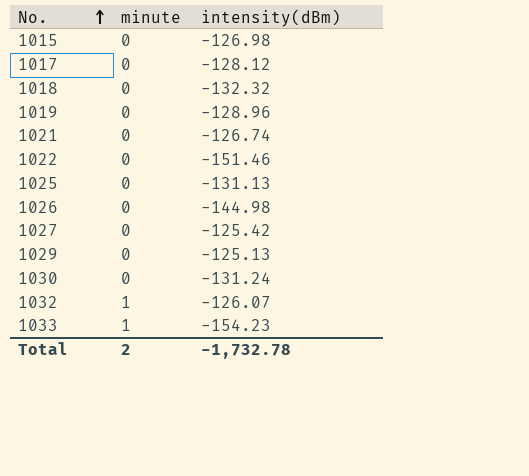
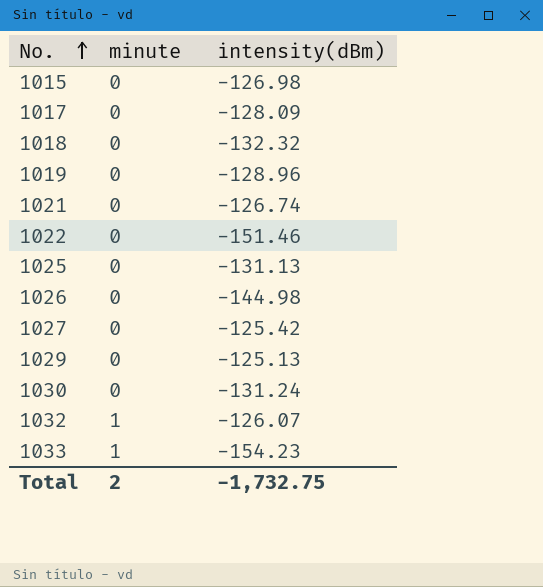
1017 | intensity(dBm): -128.12 -> -128.09
Total | intensity(dBm): -1,732.78 -> -1,732.75

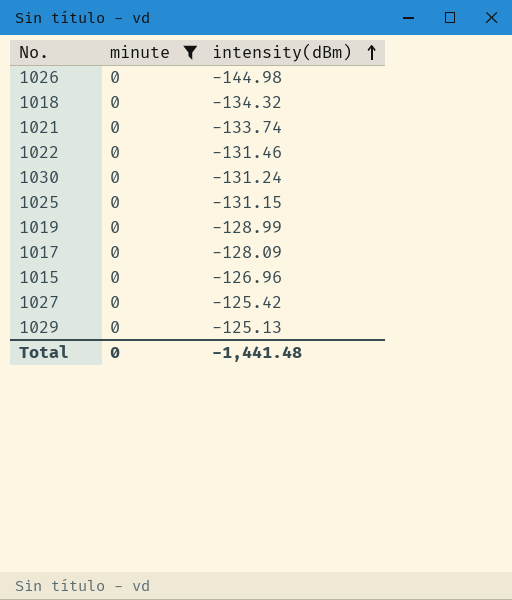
filter: none -> minute = 0
row order: No. ascending -> intensity(dBm) ascending
1018 | intensity(dBm): -132.32 -> -134.32
1021 | intensity(dBm): -126.74 -> -133.74
1022 | intensity(dBm): -151.46 -> -131.46
1025 | intensity(dBm): -131.13 -> -131.15
1019 | intensity(dBm): -128.96 -> -128.99
1015 | intensity(dBm): -126.98 -> -126.96
Total | minute: 2 -> 0
Total | intensity(dBm): -1,732.75 -> -1,441.48

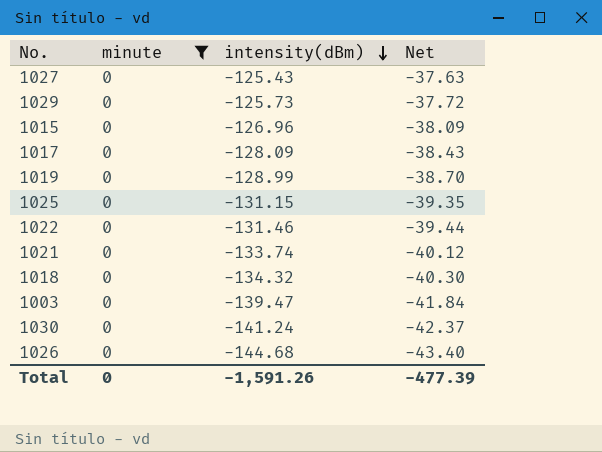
row order: intensity(dBm) ascending -> intensity(dBm) descending
column Net | formula: none -> [intensity(dBm)] * 0.3
1027 | intensity(dBm): -125.42 -> -125.43
1029 | intensity(dBm): -125.13 -> -125.73
row 1003: none -> 0 | -139.47 | -41.84
1030 | intensity(dBm): -131.24 -> -141.24
1026 | intensity(dBm): -144.98 -> -144.68
Total | intensity(dBm): -1,441.48 -> -1,591.26

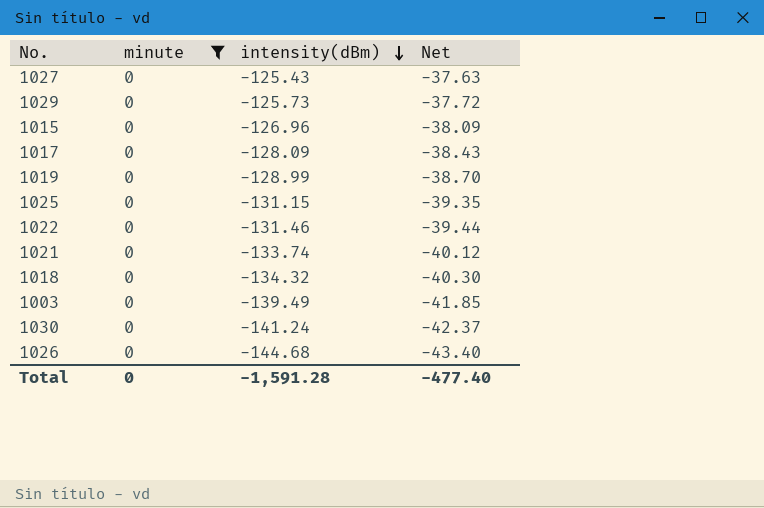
1003 | intensity(dBm): -139.47 -> -139.49
1003 | Net: -41.84 -> -41.85
Total | intensity(dBm): -1,591.26 -> -1,591.28
Total | Net: -477.39 -> -477.40

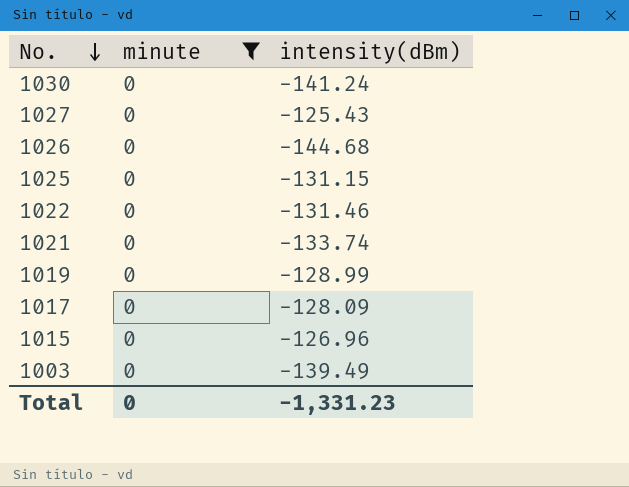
row order: intensity(dBm) descending -> No. descending
column Net | formula: [intensity(dBm)] * 0.3 -> none
row 1029: 0 | -125.73 | -37.72 -> none
row 1018: 0 | -134.32 | -40.30 -> none
Total | intensity(dBm): -1,591.28 -> -1,331.23

